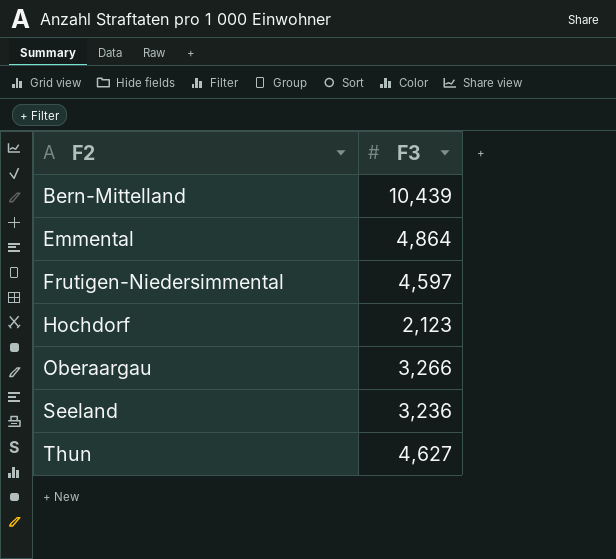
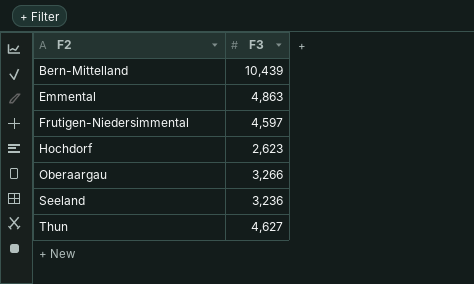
Emmental | F3: 4,864 -> 4,863
Hochdorf | F3: 2,123 -> 2,623

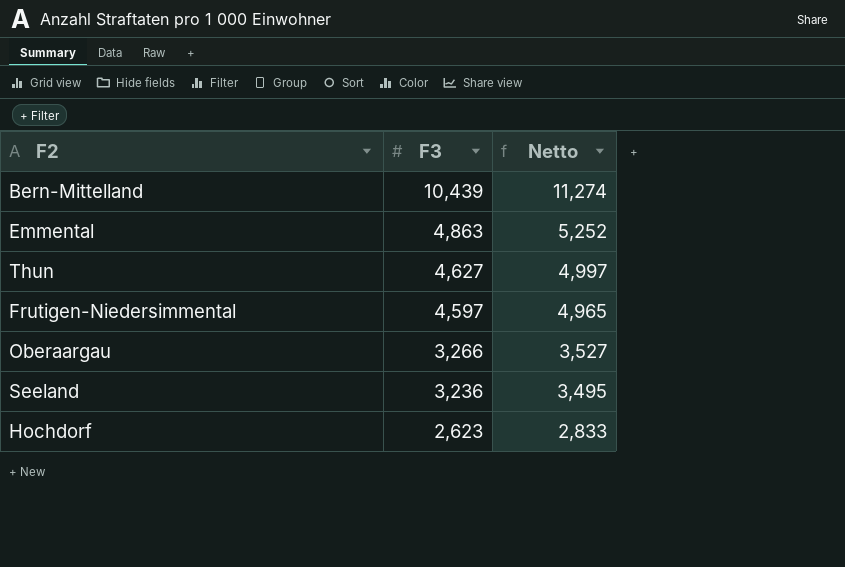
row order: F2 ascending -> F3 descending
column Netto | formula: none -> [F3] * 1,08

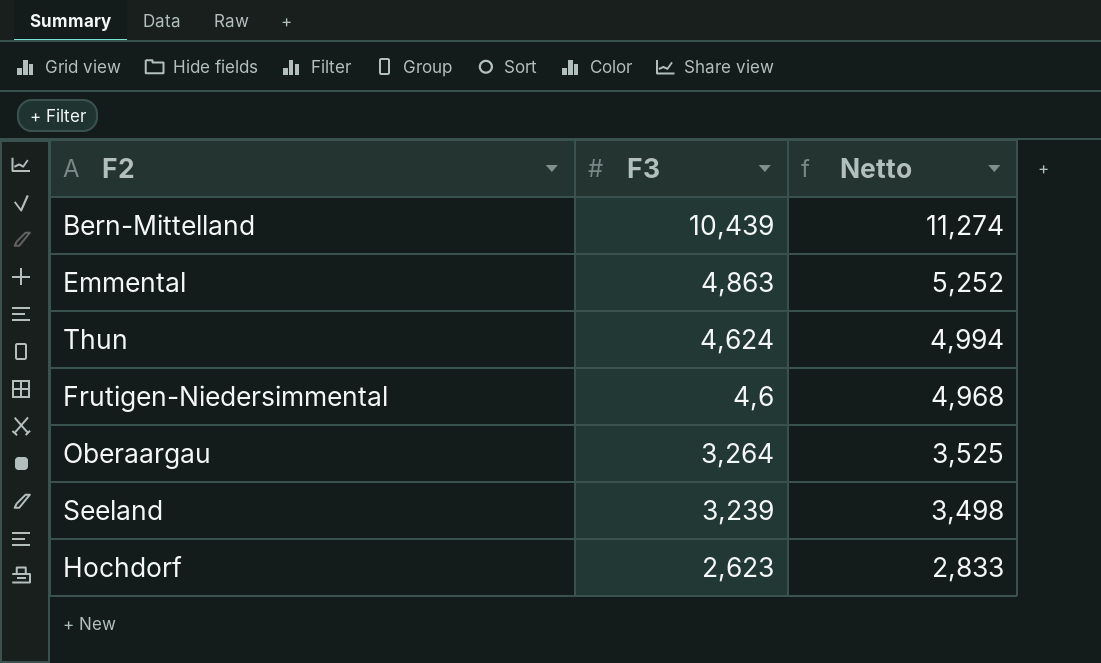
Thun | F3: 4,627 -> 4,624
Thun | Netto: 4,997 -> 4,994
Frutigen-Niedersimmental | F3: 4,597 -> 4,6
Frutigen-Niedersimmental | Netto: 4,965 -> 4,968
Oberaargau | F3: 3,266 -> 3,264
Oberaargau | Netto: 3,527 -> 3,525
Seeland | F3: 3,236 -> 3,239
Seeland | Netto: 3,495 -> 3,498

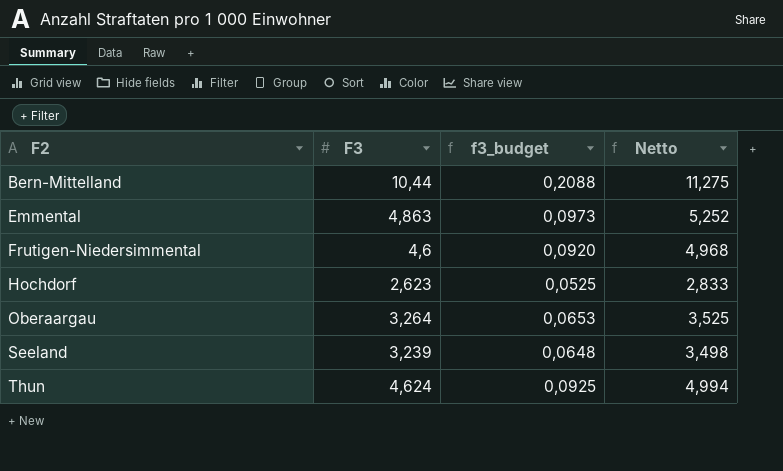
row order: F3 descending -> F2 ascending
column f3_budget | formula: none -> [F3] * 0,02
Bern-Mittelland | F3: 10,439 -> 10,44
Bern-Mittelland | Netto: 11,274 -> 11,275

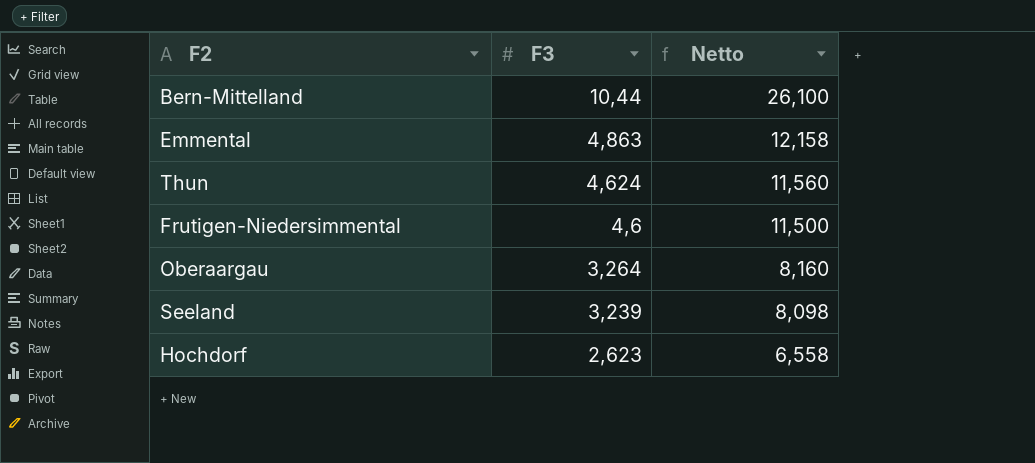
row order: F2 ascending -> F3 descending
column f3_budget | formula: [F3] * 0,02 -> none
column Netto | formula: [F3] * 1,08 -> [F3] * 2,5

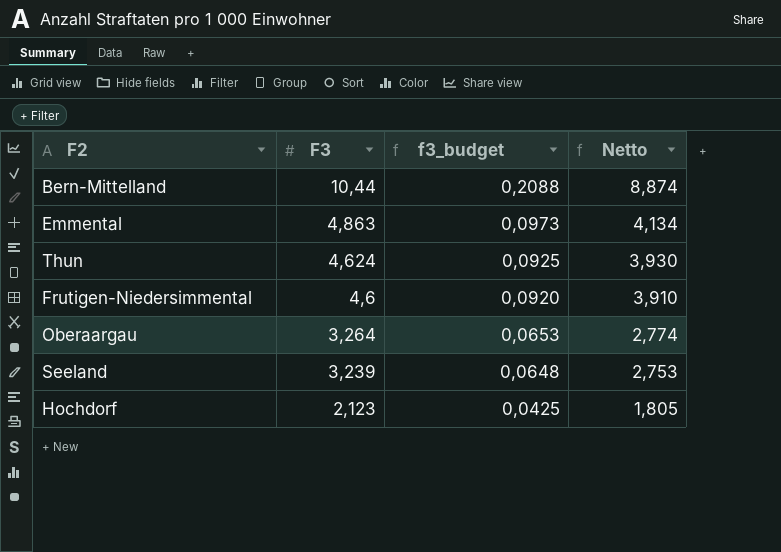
column f3_budget | formula: none -> [F3] * 0,02
column Netto | formula: [F3] * 2,5 -> [F3] * 0,85
Hochdorf | F3: 2,623 -> 2,123

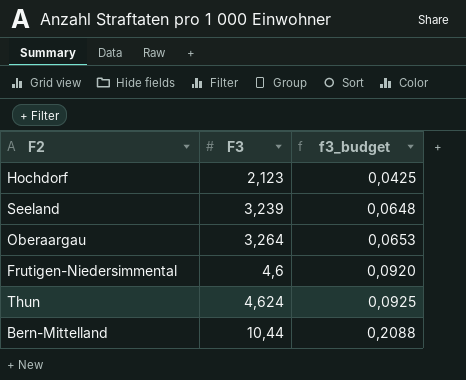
row order: F3 descending -> F3 ascending
column Netto | formula: [F3] * 0,85 -> none
row Emmental: 4,863 | 0,0973 | 4,134 -> none

